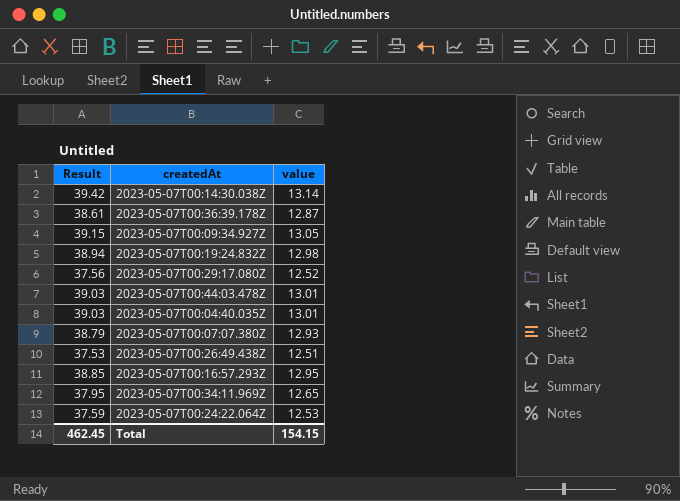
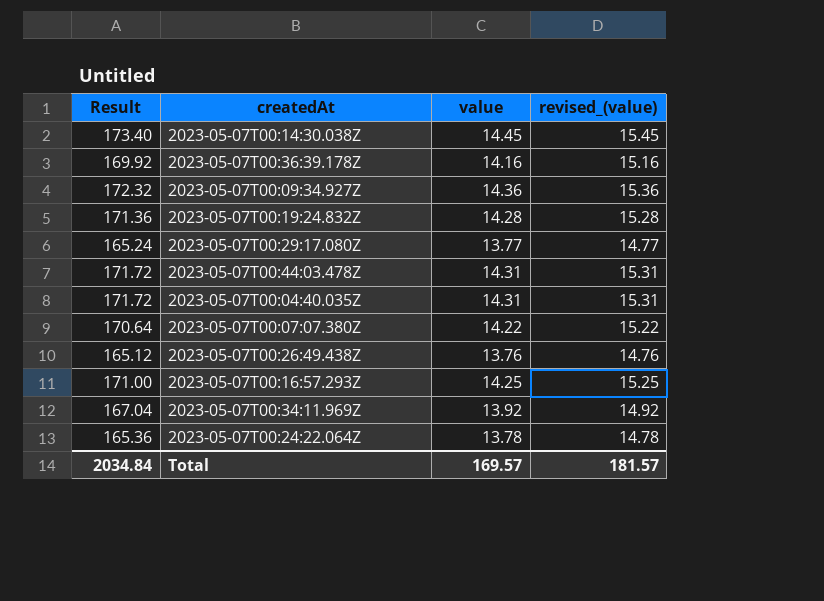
column Result | formula: [value] * 3 -> [value] * 12
column revised_(value) | formula: none -> [value] + 1
2023-05-07T00:14:30.038Z | value: 13.14 -> 14.45
2023-05-07T00:36:39.178Z | value: 12.87 -> 14.16
2023-05-07T00:09:34.927Z | value: 13.05 -> 14.36
2023-05-07T00:19:24.832Z | value: 12.98 -> 14.28
2023-05-07T00:29:17.080Z | value: 12.52 -> 13.77
2023-05-07T00:44:03.478Z | value: 13.01 -> 14.31
2023-05-07T00:04:40.035Z | value: 13.01 -> 14.31
2023-05-07T00:07:07.380Z | value: 12.93 -> 14.22
2023-05-07T00:26:49.438Z | value: 12.51 -> 13.76
2023-05-07T00:16:57.293Z | value: 12.95 -> 14.25
2023-05-07T00:34:11.969Z | value: 12.65 -> 13.92
2023-05-07T00:24:22.064Z | value: 12.53 -> 13.78
Total | Result: 462.45 -> 2034.84
Total | value: 154.15 -> 169.57

